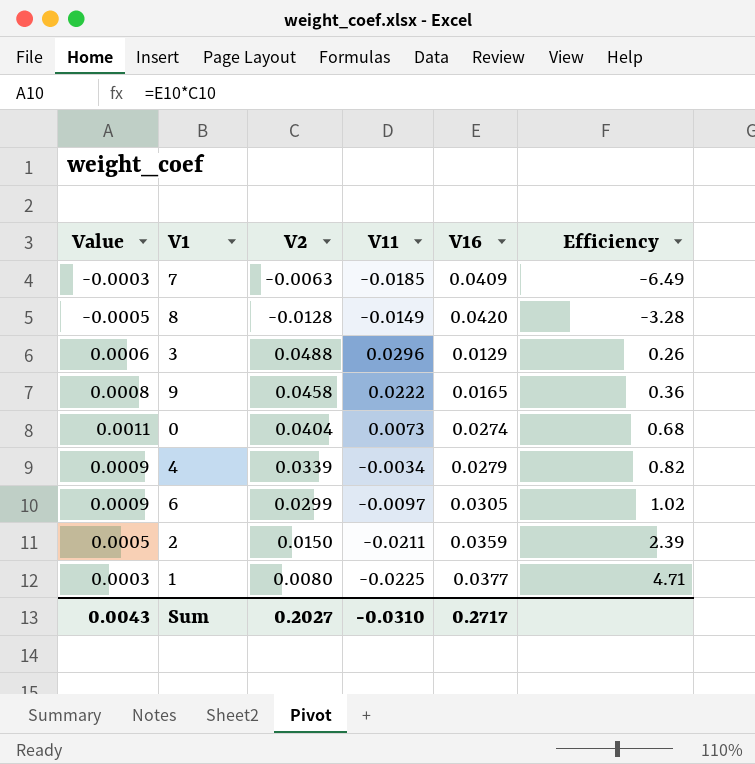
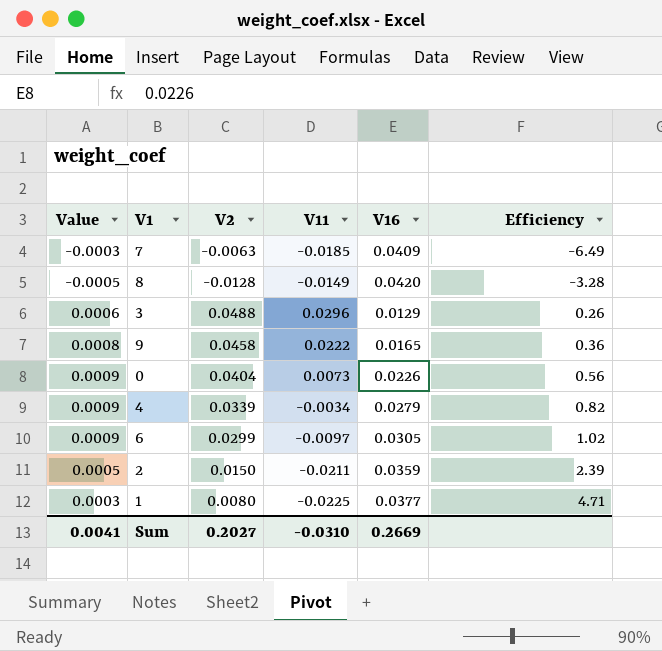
0 | Value: 0.0011 -> 0.0009
0 | V16: 0.0274 -> 0.0226
0 | Efficiency: 0.68 -> 0.56
Sum | Value: 0.0043 -> 0.0041
Sum | V16: 0.2717 -> 0.2669

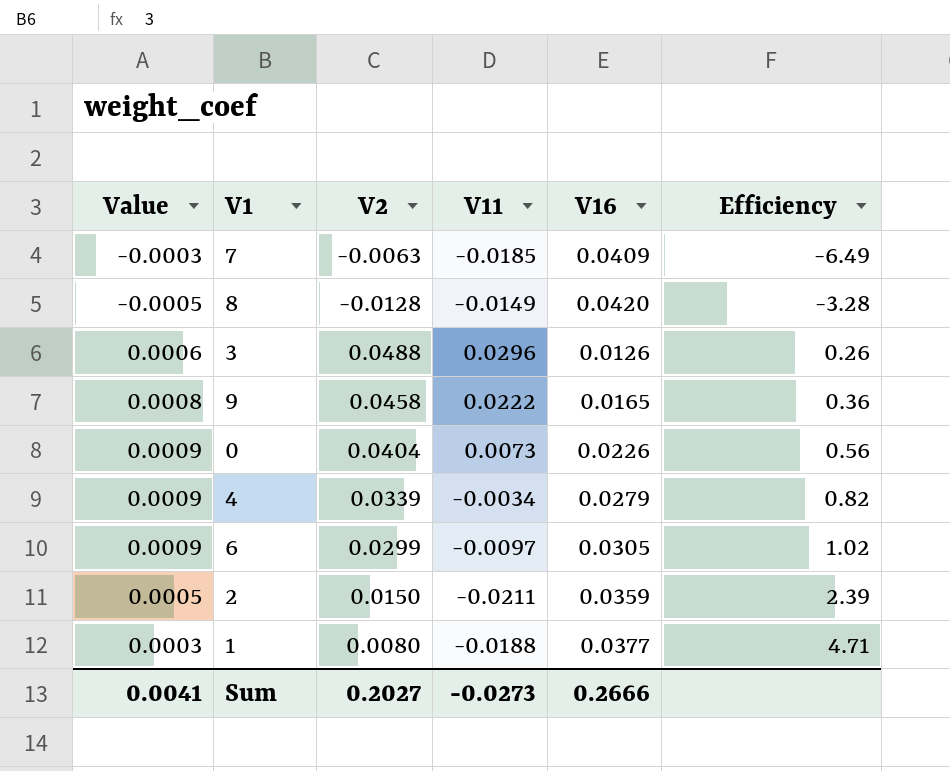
3 | V16: 0.0129 -> 0.0126
1 | V11: -0.0225 -> -0.0188
Sum | V11: -0.0310 -> -0.0273
Sum | V16: 0.2669 -> 0.2666

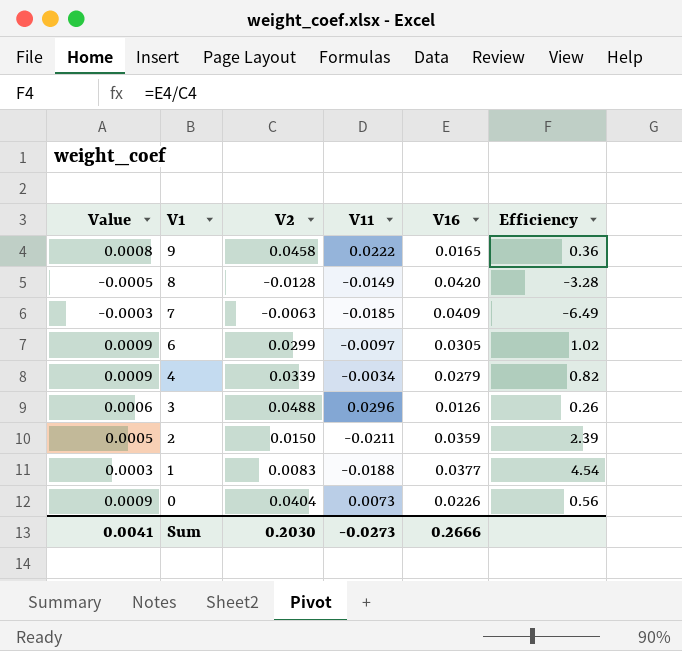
row order: Efficiency ascending -> V1 descending
1 | V2: 0.0080 -> 0.0083
1 | Efficiency: 4.71 -> 4.54
Sum | V2: 0.2027 -> 0.2030

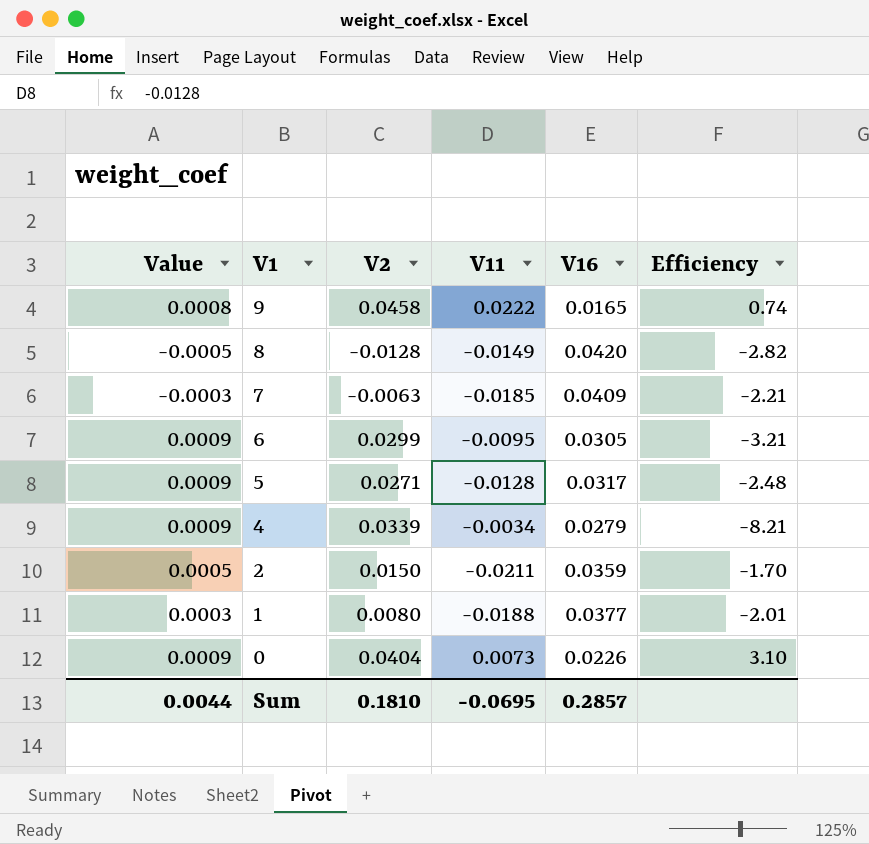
column Efficiency | formula: [V16] / [V2] -> [V16] / [V11]
row 3: 0.0006 | 0.0488 | 0.0296 | 0.0126 | 0.26 -> none
6 | V11: -0.0097 -> -0.0095
row 5: none -> 0.0009 | 0.0271 | -0.0128 | 0.0317 | -2.48
1 | V2: 0.0083 -> 0.0080
Sum | Value: 0.0041 -> 0.0044
Sum | V2: 0.2030 -> 0.1810
Sum | V11: -0.0273 -> -0.0695
Sum | V16: 0.2666 -> 0.2857

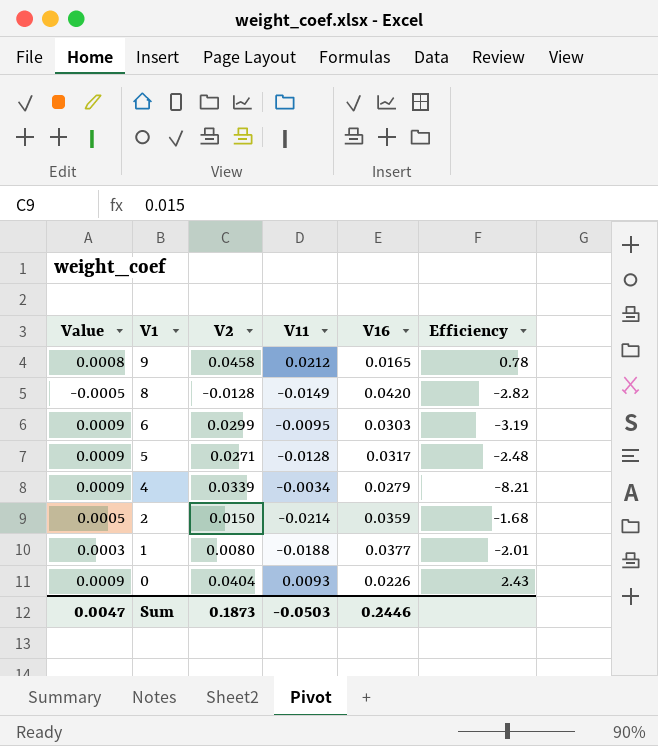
row 7: -0.0003 | -0.0063 | -0.0185 | 0.0409 | -2.21 -> none
9 | V11: 0.0222 -> 0.0212
9 | Efficiency: 0.74 -> 0.78
6 | V16: 0.0305 -> 0.0303
6 | Efficiency: -3.21 -> -3.19
2 | V11: -0.0211 -> -0.0214
2 | Efficiency: -1.70 -> -1.68
0 | V11: 0.0073 -> 0.0093
0 | Efficiency: 3.10 -> 2.43
Sum | Value: 0.0044 -> 0.0047
Sum | V2: 0.1810 -> 0.1873
Sum | V11: -0.0695 -> -0.0503
Sum | V16: 0.2857 -> 0.2446

